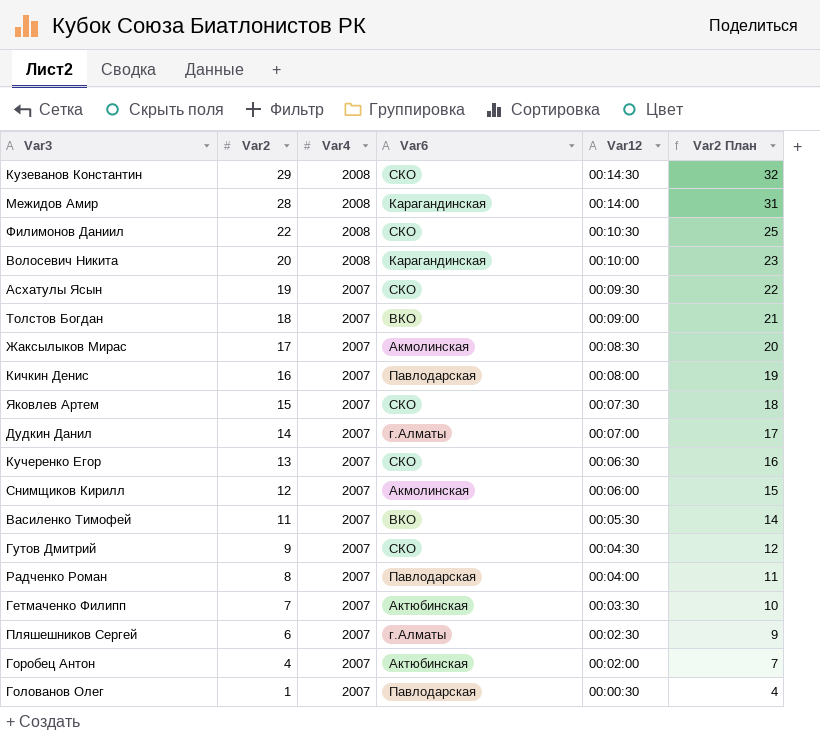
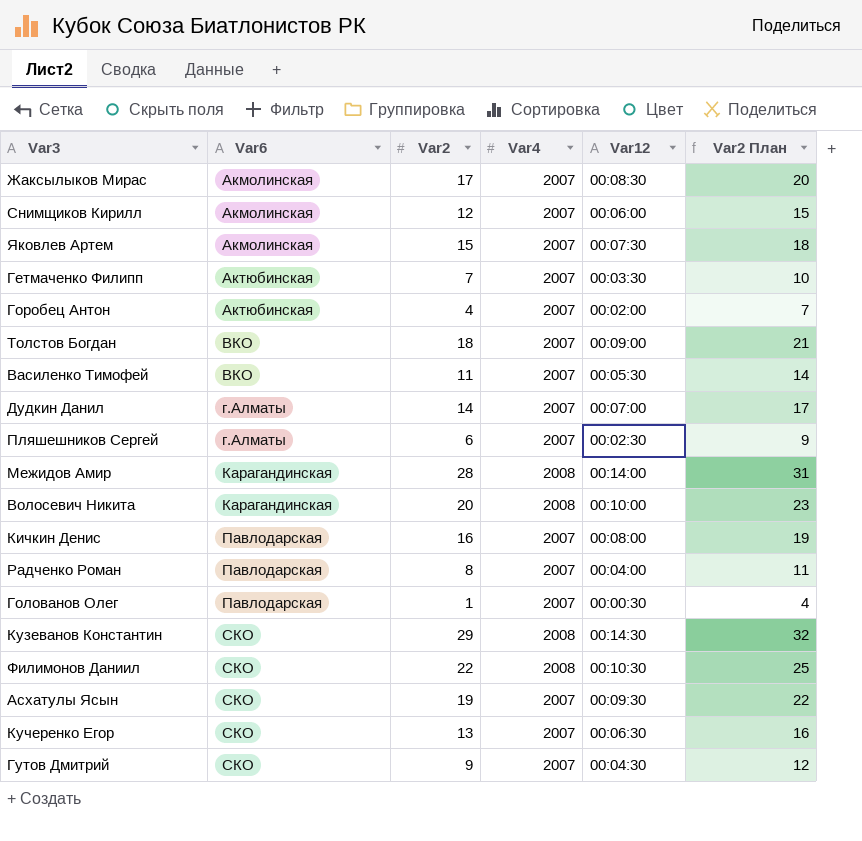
row order: Var2 descending -> Var6 ascending
column Var6 | position: 4 -> 2
Яковлев Артем | Var6: СКО -> Акмолинская

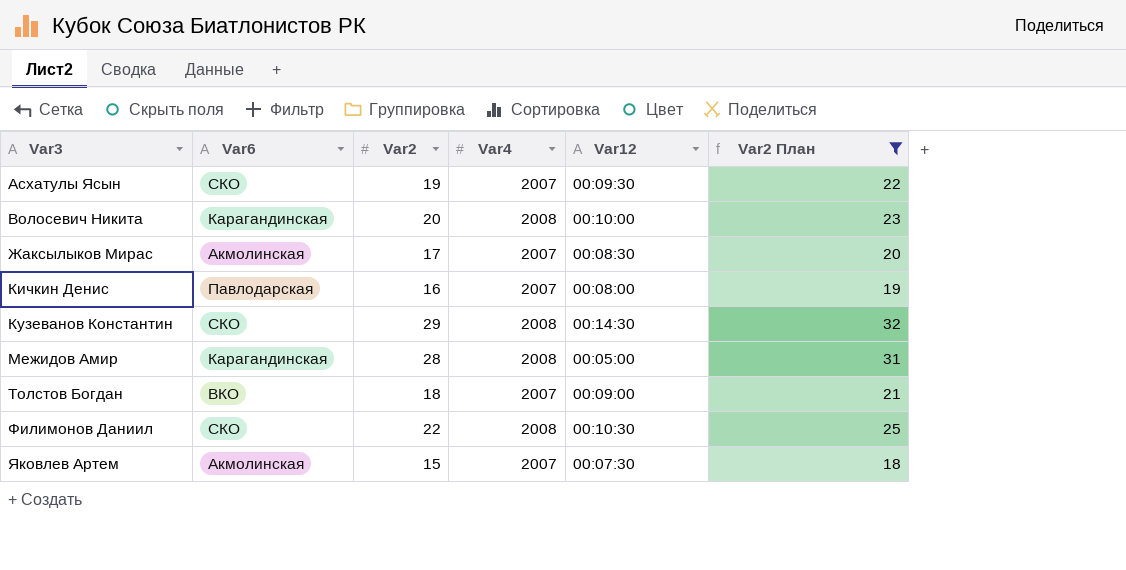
filter: none -> Var2 План >= 18
row order: Var6 ascending -> Var3 ascending
Межидов Амир | Var12: 00:14:00 -> 00:05:00

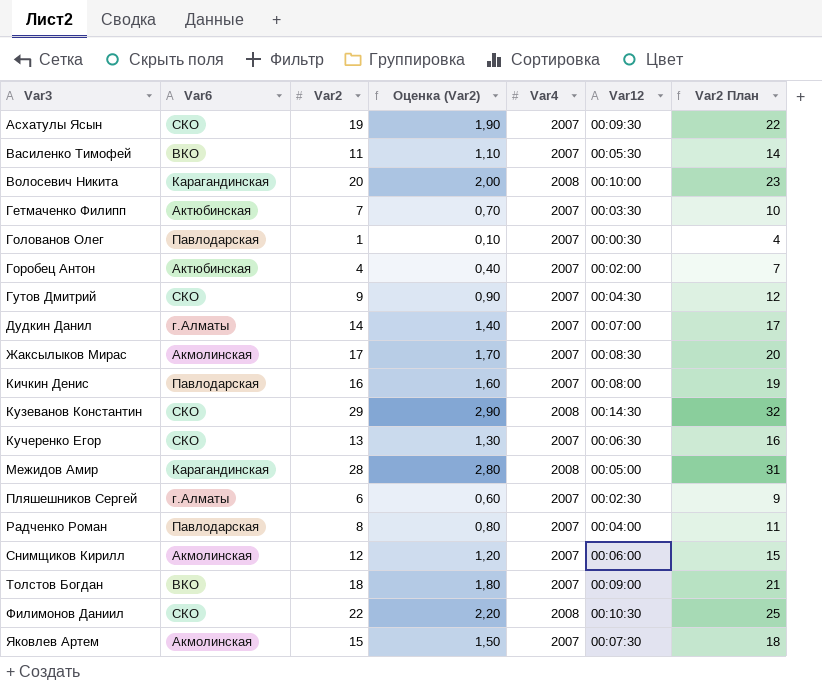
filter: Var2 План >= 18 -> none
column Оценка (Var2) | formula: none -> [Var2] * 0,1

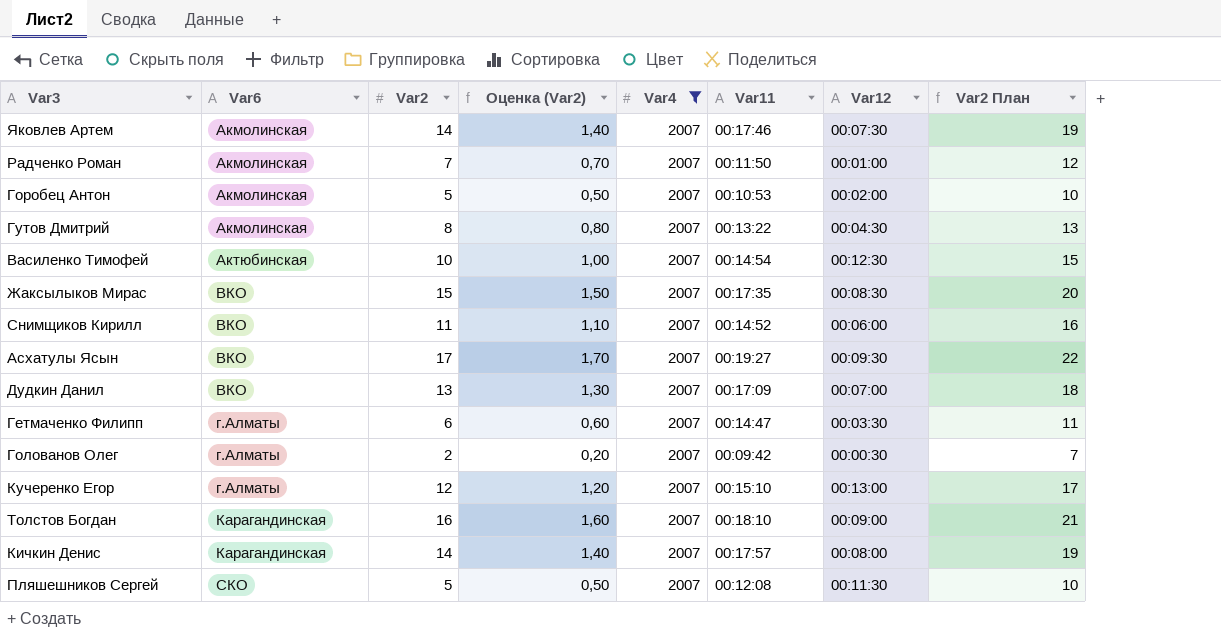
filter: none -> Var4 = 2007
row order: Var3 ascending -> Var6 ascending
column Var11 | position: none -> 6
column Var2 План | formula: [Var2] + 3 -> [Var2] + 5
Яковлев Артем | Var2: 15 -> 14
Яковлев Артем | Оценка (Var2): 1,50 -> 1,40
Радченко Роман | Var6: Павлодарская -> Акмолинская
Радченко Роман | Var2: 8 -> 7
Радченко Роман | Оценка (Var2): 0,80 -> 0,70
Радченко Роман | Var12: 00:04:00 -> 00:01:00
Горобец Антон | Var6: Актюбинская -> Акмолинская
Горобец Антон | Var2: 4 -> 5
Горобец Антон | Оценка (Var2): 0,40 -> 0,50
Гутов Дмитрий | Var6: СКО -> Акмолинская
Гутов Дмитрий | Var2: 9 -> 8
Гутов Дмитрий | Оценка (Var2): 0,90 -> 0,80
Василенко Тимофей | Var6: ВКО -> Актюбинская
Василенко Тимофей | Var2: 11 -> 10
Василенко Тимофей | Оценка (Var2): 1,10 -> 1,00
Василенко Тимофей | Var12: 00:05:30 -> 00:12:30
Жаксылыков Мирас | Var6: Акмолинская -> ВКО
Жаксылыков Мирас | Var2: 17 -> 15
Жаксылыков Мирас | Оценка (Var2): 1,70 -> 1,50
Снимщиков Кирилл | Var6: Акмолинская -> ВКО
Снимщиков Кирилл | Var2: 12 -> 11
Снимщиков Кирилл | Оценка (Var2): 1,20 -> 1,10
Асхатулы Ясын | Var6: СКО -> ВКО
Асхатулы Ясын | Var2: 19 -> 17
Асхатулы Ясын | Оценка (Var2): 1,90 -> 1,70
Дудкин Данил | Var6: г.Алматы -> ВКО
Дудкин Данил | Var2: 14 -> 13
Дудкин Данил | Оценка (Var2): 1,40 -> 1,30
Гетмаченко Филипп | Var6: Актюбинская -> г.Алматы
Гетмаченко Филипп | Var2: 7 -> 6
Гетмаченко Филипп | Оценка (Var2): 0,70 -> 0,60
Голованов Олег | Var6: Павлодарская -> г.Алматы
Голованов Олег | Var2: 1 -> 2
Голованов Олег | Оценка (Var2): 0,10 -> 0,20
Кучеренко Егор | Var6: СКО -> г.Алматы
Кучеренко Егор | Var2: 13 -> 12
Кучеренко Егор | Оценка (Var2): 1,30 -> 1,20
Кучеренко Егор | Var12: 00:06:30 -> 00:13:00
Толстов Богдан | Var6: ВКО -> Карагандинская
Толстов Богдан | Var2: 18 -> 16
Толстов Богдан | Оценка (Var2): 1,80 -> 1,60
Кичкин Денис | Var6: Павлодарская -> Карагандинская
Кичкин Денис | Var2: 16 -> 14
Кичкин Денис | Оценка (Var2): 1,60 -> 1,40
Пляшешников Сергей | Var6: г.Алматы -> СКО
Пляшешников Сергей | Var2: 6 -> 5
Пляшешников Сергей | Оценка (Var2): 0,60 -> 0,50
Пляшешников Сергей | Var12: 00:02:30 -> 00:11:30

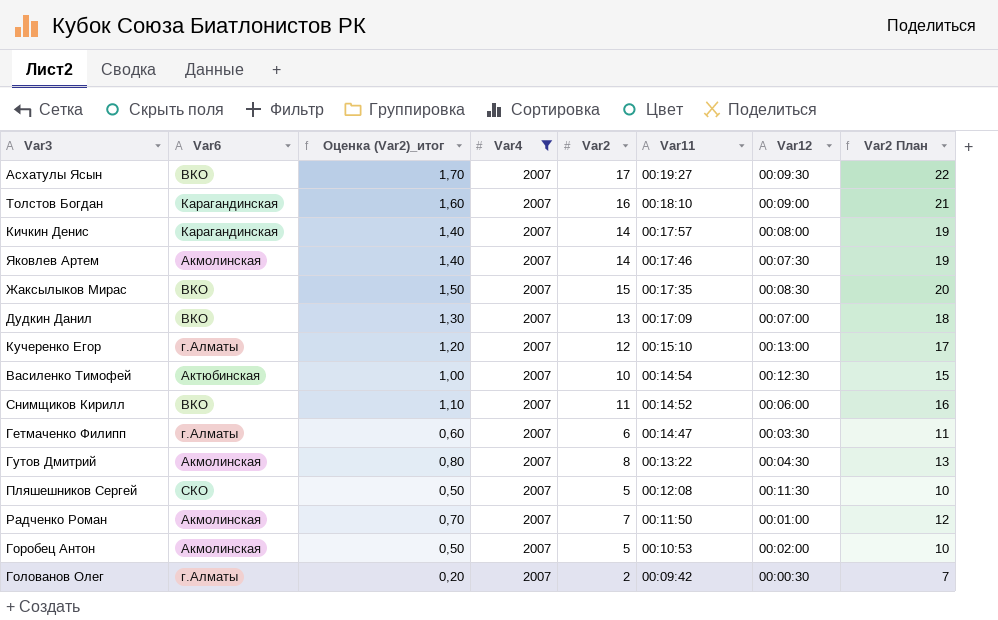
row order: Var6 ascending -> Var11 descending
column name: Оценка (Var2) -> Оценка (Var2)_итог
column Var2 | position: 3 -> 5

